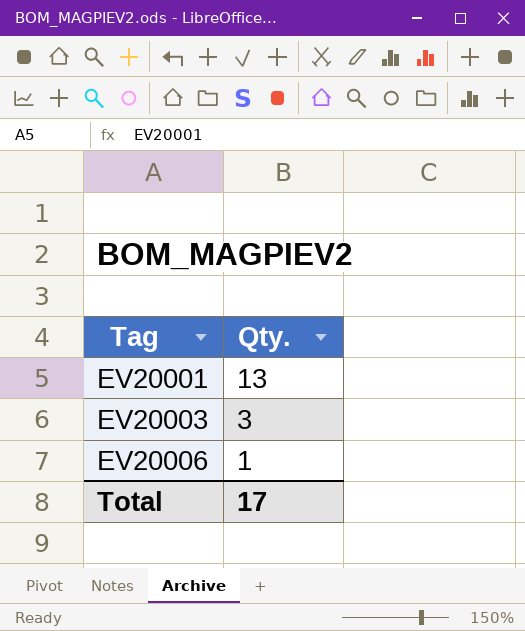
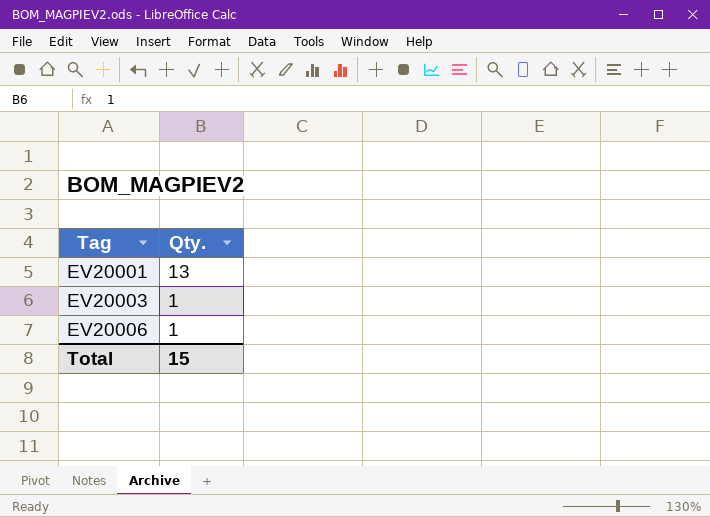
EV20003 | Qty.: 3 -> 1
Total | Qty.: 17 -> 15

